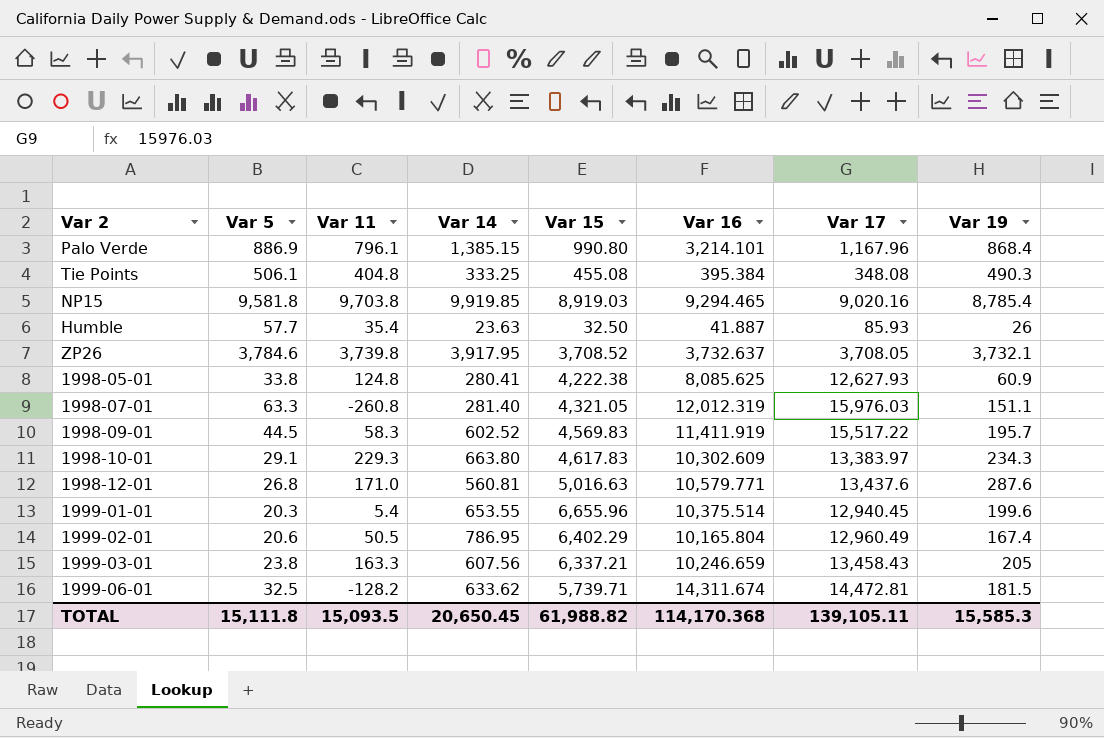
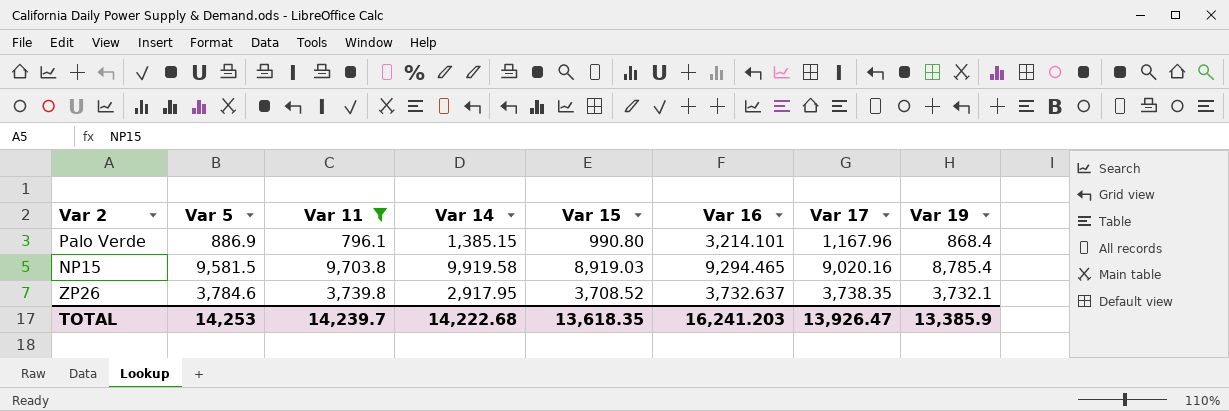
filter: none -> Var 11 >= 796.1
NP15 | Var 5: 9,581.8 -> 9,581.5
NP15 | Var 14: 9,919.85 -> 9,919.58
ZP26 | Var 14: 3,917.95 -> 2,917.95
ZP26 | Var 17: 3,708.05 -> 3,738.35
TOTAL | Var 5: 15,111.8 -> 14,253
TOTAL | Var 11: 15,093.5 -> 14,239.7
TOTAL | Var 14: 20,650.45 -> 14,222.68
TOTAL | Var 15: 61,988.82 -> 13,618.35
TOTAL | Var 16: 114,170.368 -> 16,241.203
TOTAL | Var 17: 139,105.11 -> 13,926.47
TOTAL | Var 19: 15,585.3 -> 13,385.9

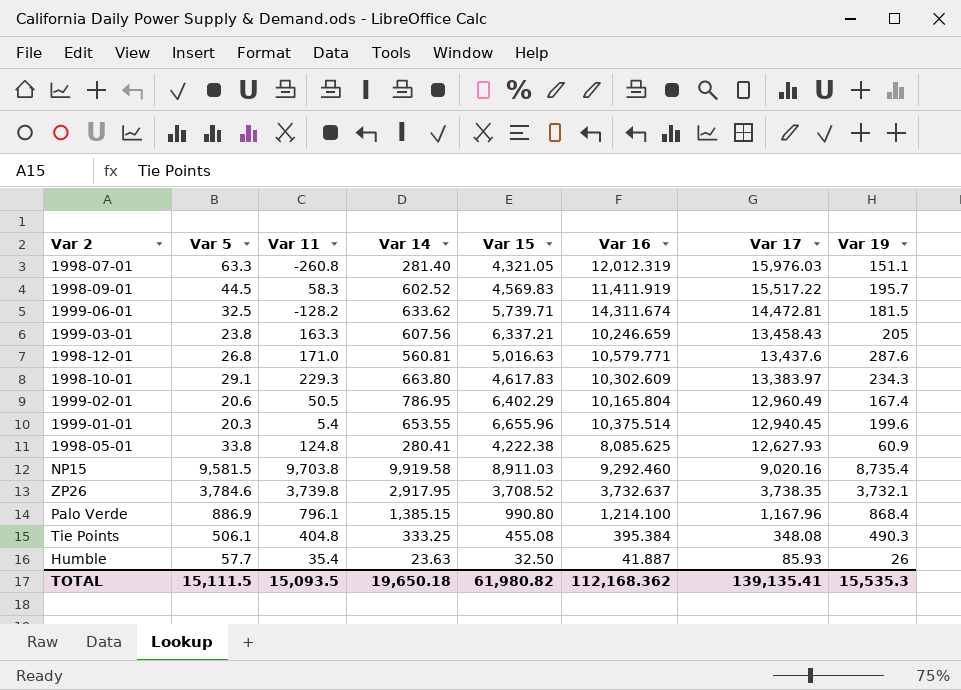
filter: Var 11 >= 796.1 -> none
row order: none -> Var 17 descending
NP15 | Var 15: 8,919.03 -> 8,911.03
NP15 | Var 16: 9,294.465 -> 9,292.460
NP15 | Var 19: 8,785.4 -> 8,735.4
Palo Verde | Var 16: 3,214.101 -> 1,214.100
TOTAL | Var 5: 14,253 -> 15,111.5
TOTAL | Var 11: 14,239.7 -> 15,093.5
TOTAL | Var 14: 14,222.68 -> 19,650.18
TOTAL | Var 15: 13,618.35 -> 61,980.82
TOTAL | Var 16: 16,241.203 -> 112,168.362
TOTAL | Var 17: 13,926.47 -> 139,135.41
TOTAL | Var 19: 13,385.9 -> 15,535.3

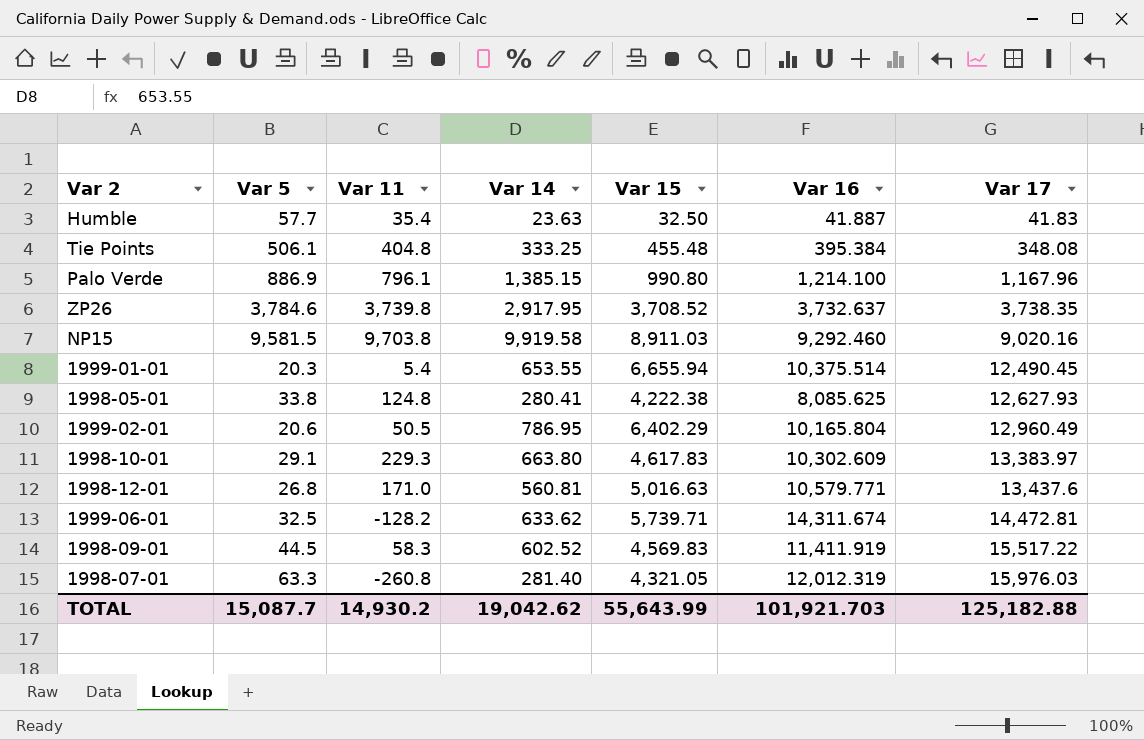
row order: Var 17 descending -> Var 17 ascending
column Var 19 | position: 8 -> none
row 1999-03-01: 23.8 | 163.3 | 607.56 | 6,337.21 | 10,246.659 | 13,458.43 | 205 -> none
Humble | Var 17: 85.93 -> 41.83
Tie Points | Var 15: 455.08 -> 455.48
1999-01-01 | Var 15: 6,655.96 -> 6,655.94
1999-01-01 | Var 17: 12,940.45 -> 12,490.45
TOTAL | Var 5: 15,111.5 -> 15,087.7
TOTAL | Var 11: 15,093.5 -> 14,930.2
TOTAL | Var 14: 19,650.18 -> 19,042.62
TOTAL | Var 15: 61,980.82 -> 55,643.99
TOTAL | Var 16: 112,168.362 -> 101,921.703
TOTAL | Var 17: 139,135.41 -> 125,182.88

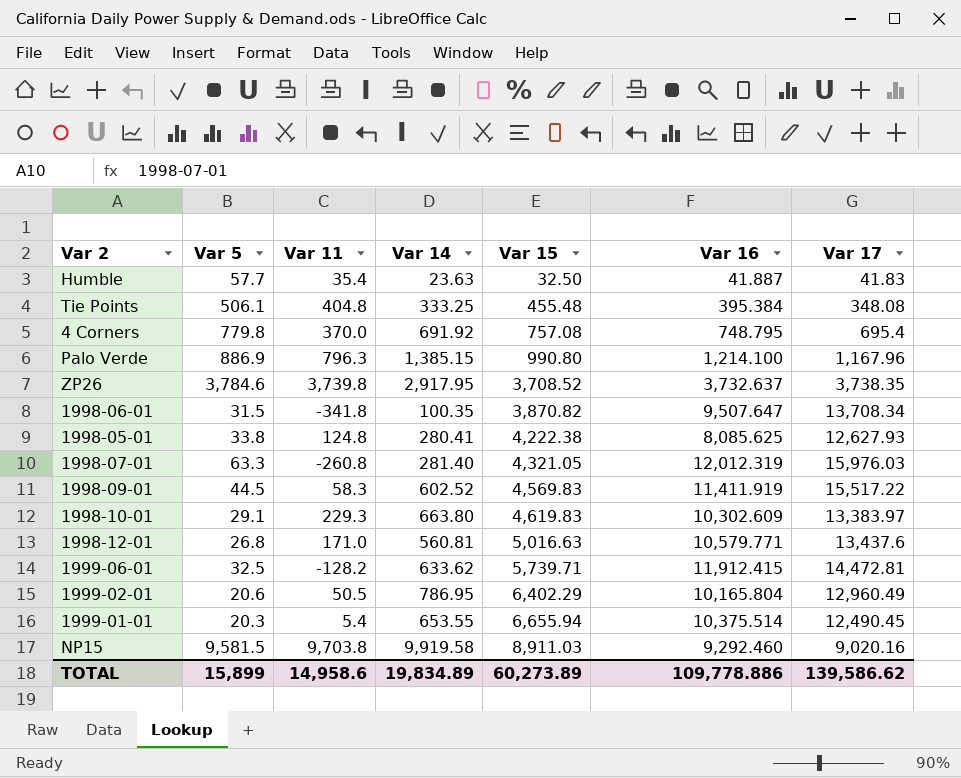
row order: Var 17 ascending -> Var 15 ascending
row 4 Corners: none -> 779.8 | 370.0 | 691.92 | 757.08 | 748.795 | 695.4
Palo Verde | Var 11: 796.1 -> 796.3
row 1998-06-01: none -> 31.5 | -341.8 | 100.35 | 3,870.82 | 9,507.647 | 13,708.34
1998-10-01 | Var 15: 4,617.83 -> 4,619.83
1999-06-01 | Var 16: 14,311.674 -> 11,912.415
TOTAL | Var 5: 15,087.7 -> 15,899
TOTAL | Var 11: 14,930.2 -> 14,958.6
TOTAL | Var 14: 19,042.62 -> 19,834.89
TOTAL | Var 15: 55,643.99 -> 60,273.89
TOTAL | Var 16: 101,921.703 -> 109,778.886
TOTAL | Var 17: 125,182.88 -> 139,586.62

